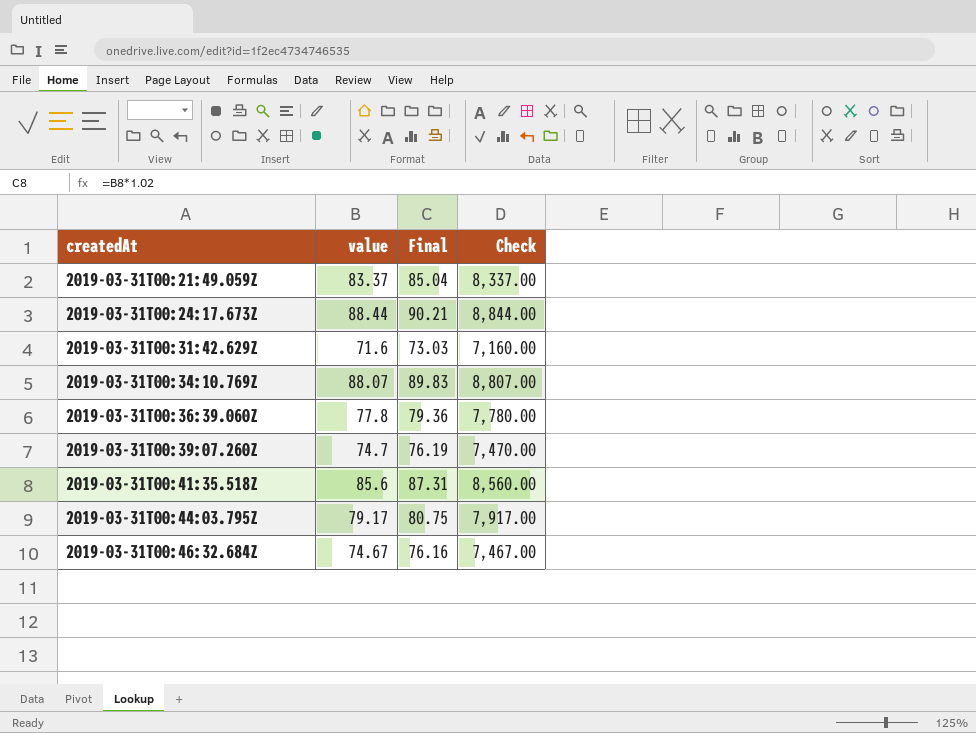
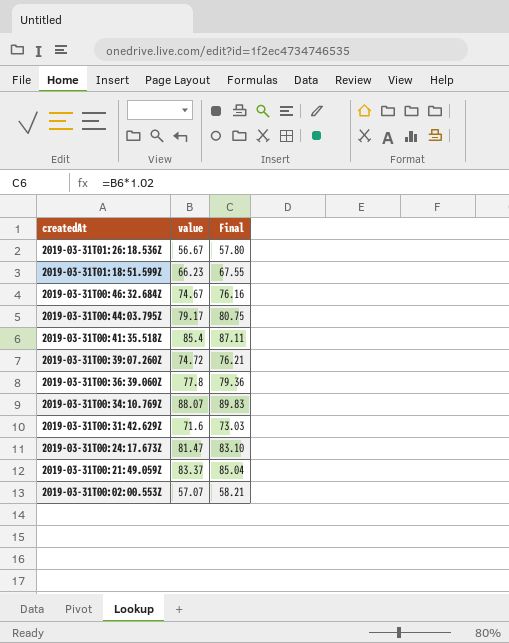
row order: createdAt ascending -> createdAt descending
column Check | formula: [value] * 100 -> none
row 2019-03-31T01:26:18.536Z: none -> 56.67 | 57.80
row 2019-03-31T01:18:51.599Z: none -> 66.23 | 67.55
2019-03-31T00:41:35.518Z | value: 85.6 -> 85.4
2019-03-31T00:41:35.518Z | Final: 87.31 -> 87.11
2019-03-31T00:39:07.260Z | value: 74.7 -> 74.72
2019-03-31T00:39:07.260Z | Final: 76.19 -> 76.21
2019-03-31T00:24:17.673Z | value: 88.44 -> 81.47
2019-03-31T00:24:17.673Z | Final: 90.21 -> 83.10
row 2019-03-31T00:02:00.553Z: none -> 57.07 | 58.21

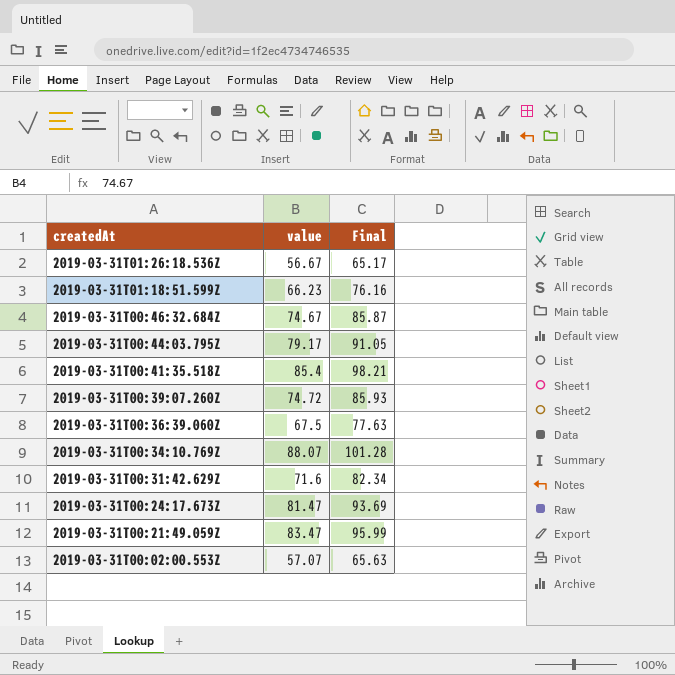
column Final | formula: [value] * 1.02 -> [value] * 1.15
2019-03-31T00:36:39.060Z | value: 77.8 -> 67.5
2019-03-31T00:21:49.059Z | value: 83.37 -> 83.47

